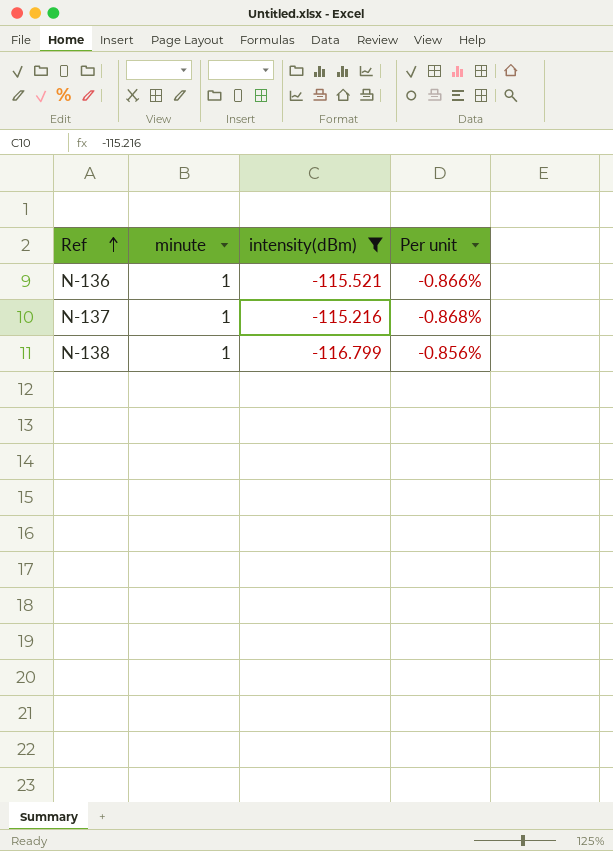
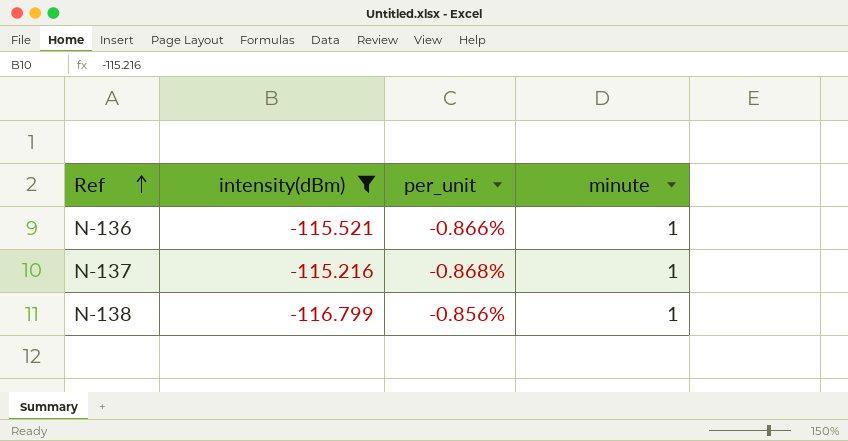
column name: Per unit -> per_unit
column minute | position: 2 -> 4

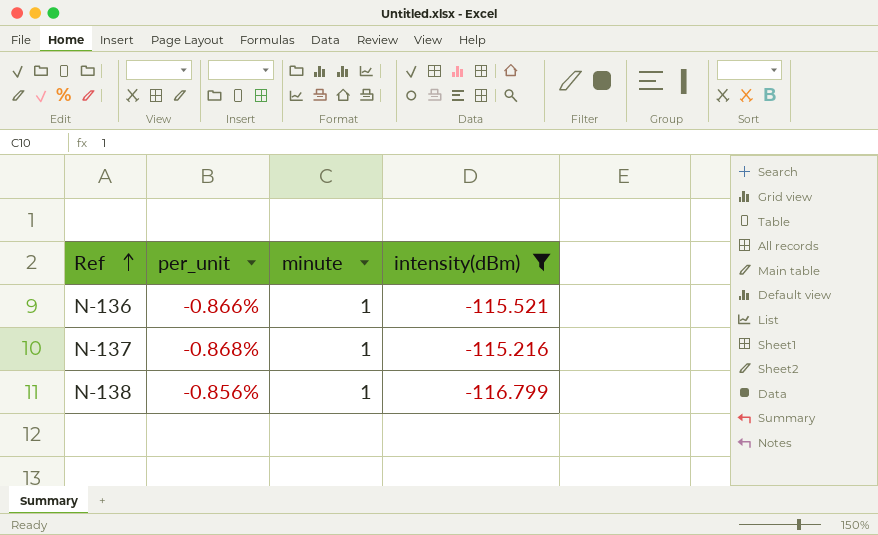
column intensity(dBm) | position: 2 -> 4

